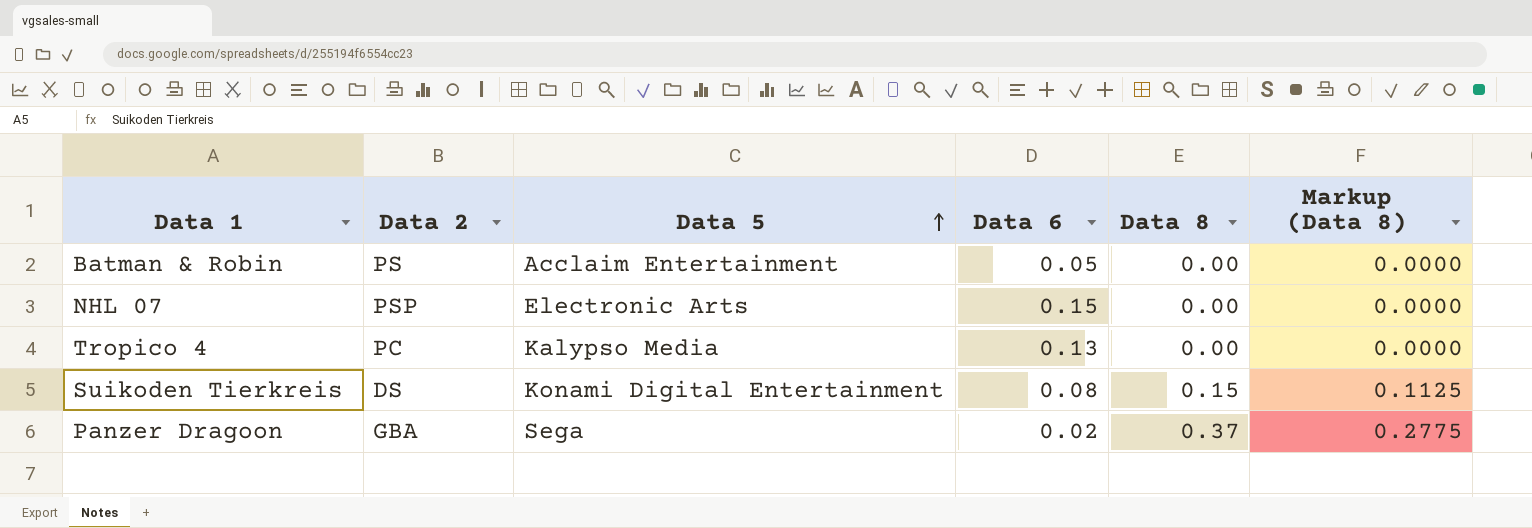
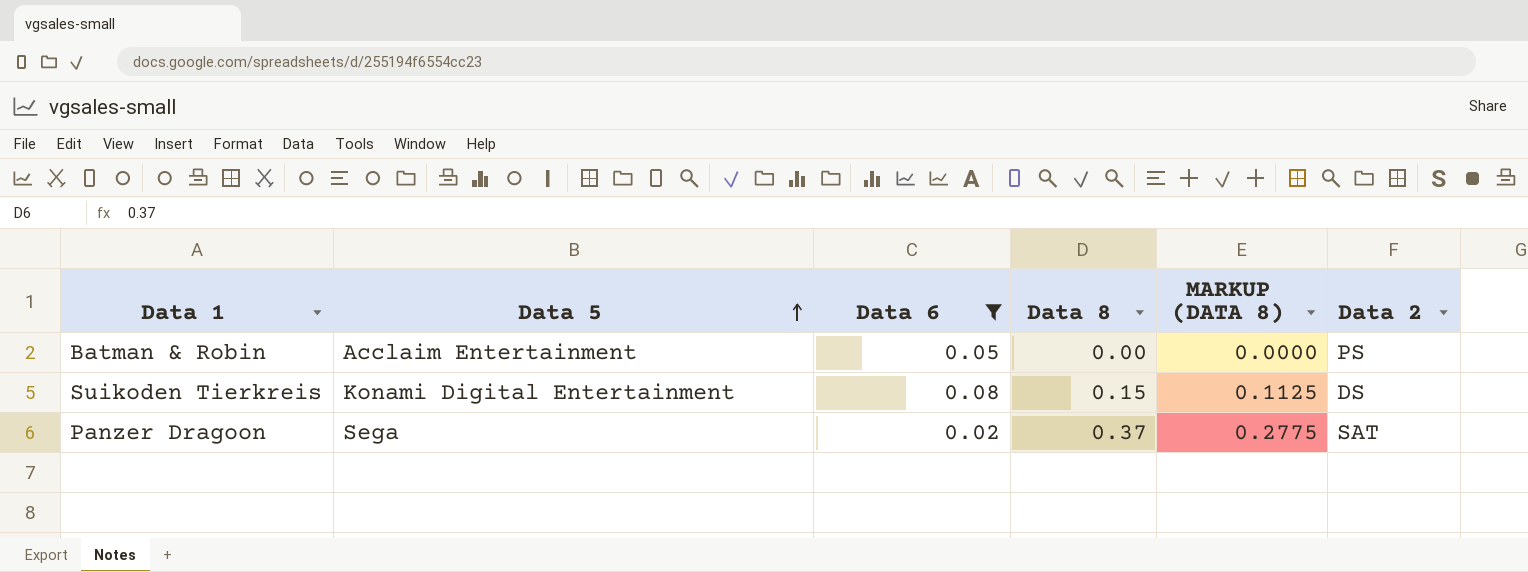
filter: none -> Data 6 <= 0.08
column name: Markup (Data 8) -> MARKUP (DATA 8)
column Data 2 | position: 2 -> 6
Panzer Dragoon | Data 2: GBA -> SAT

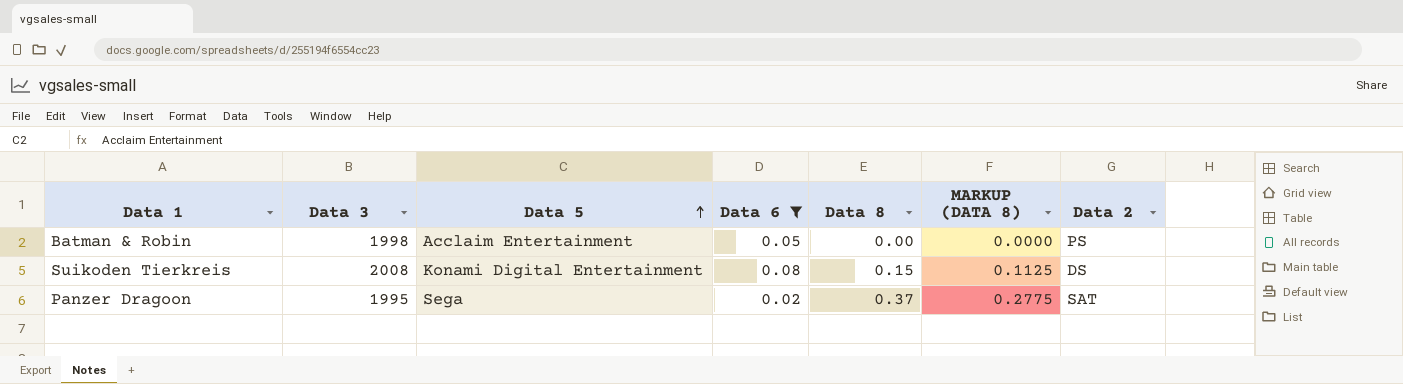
column Data 3 | position: none -> 2

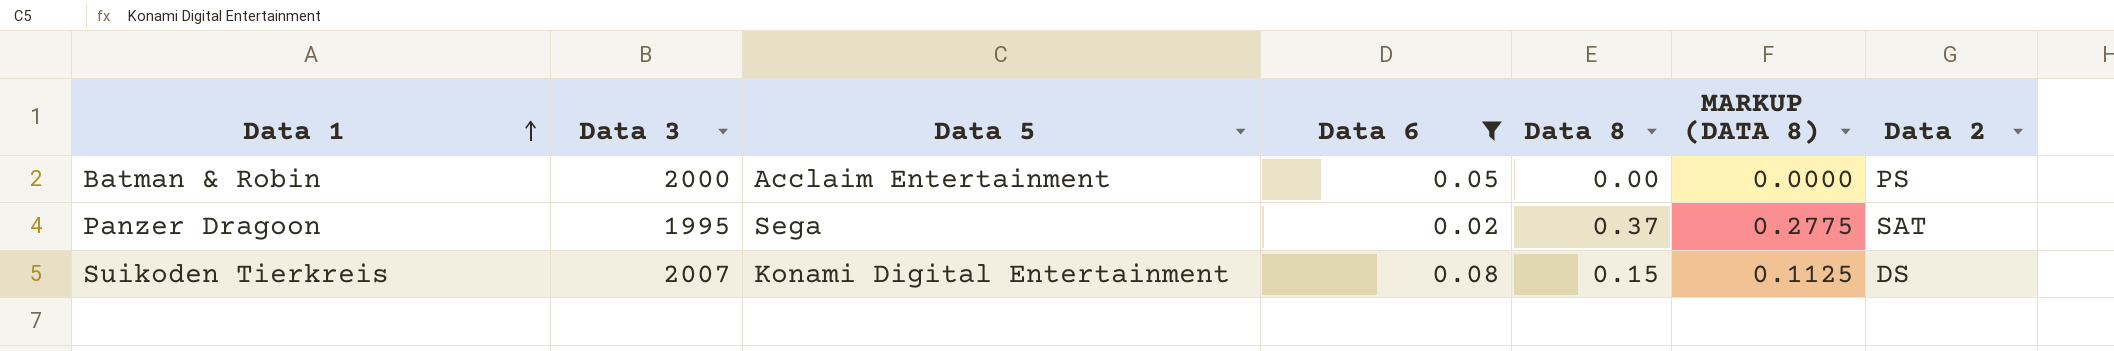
row order: Data 5 ascending -> Data 1 ascending
Batman & Robin | Data 3: 1998 -> 2000
Suikoden Tierkreis | Data 3: 2008 -> 2007

